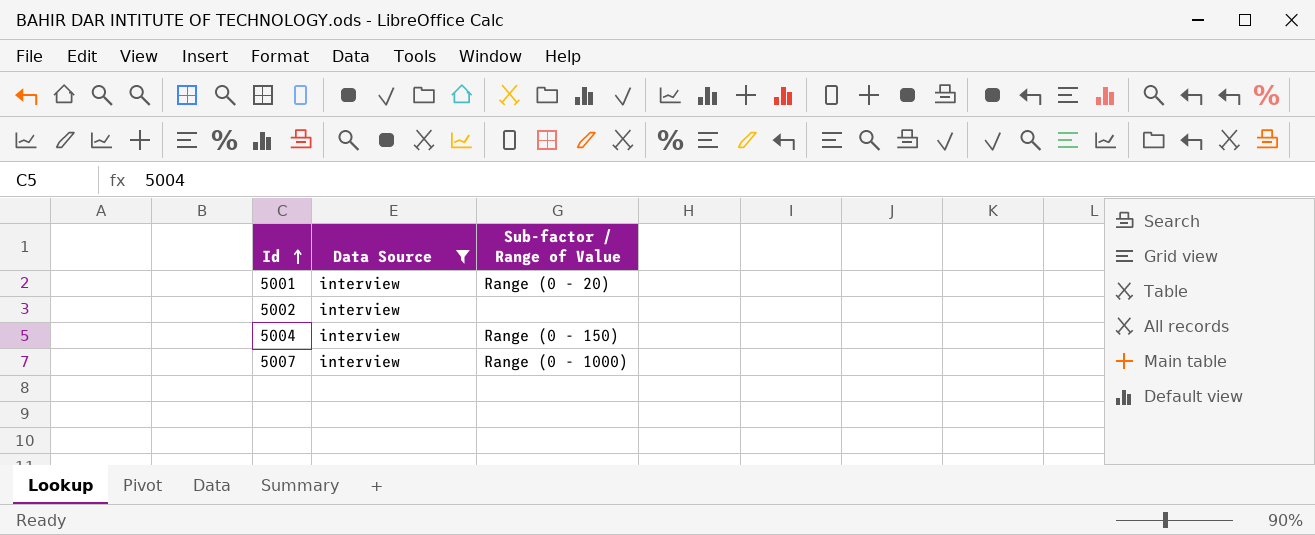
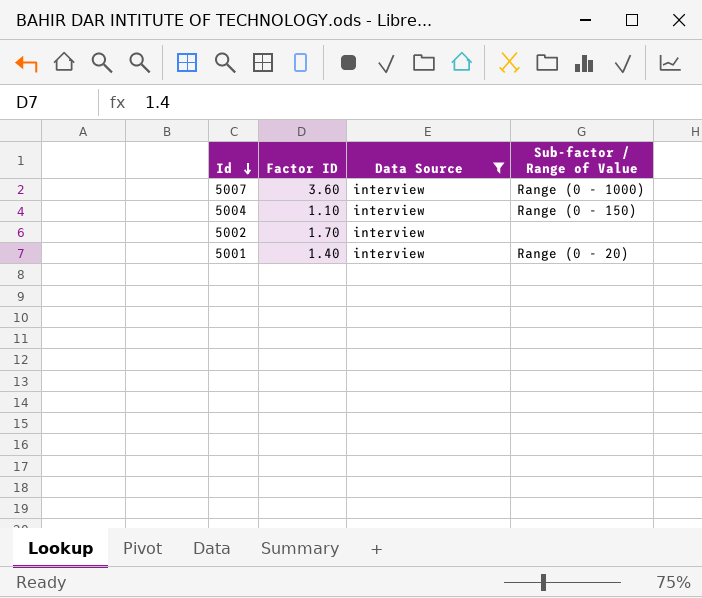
row order: Id ascending -> Id descending
column Factor ID | position: none -> 2

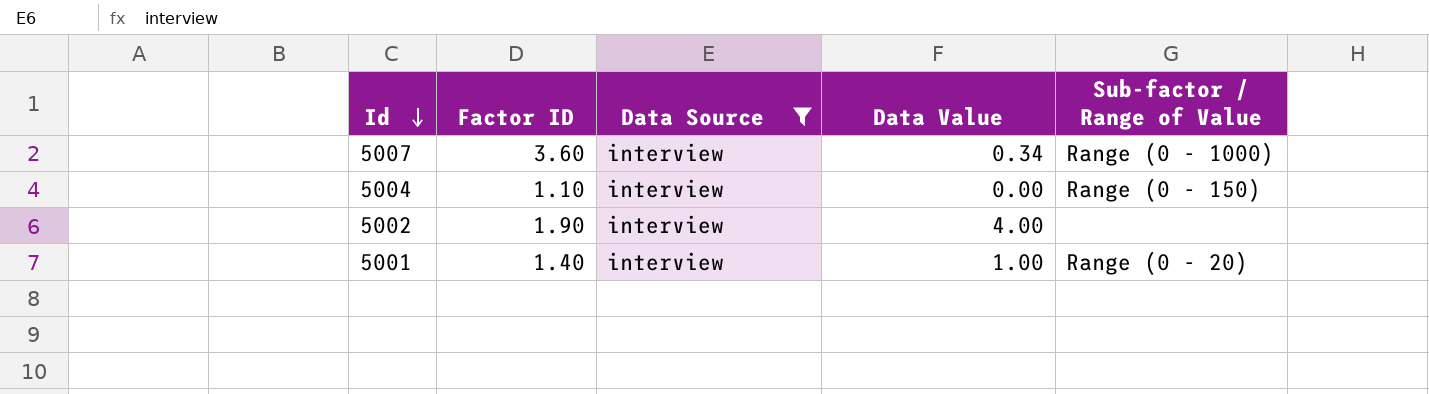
column Data Value | position: none -> 4
5002 | Factor ID: 1.70 -> 1.90

